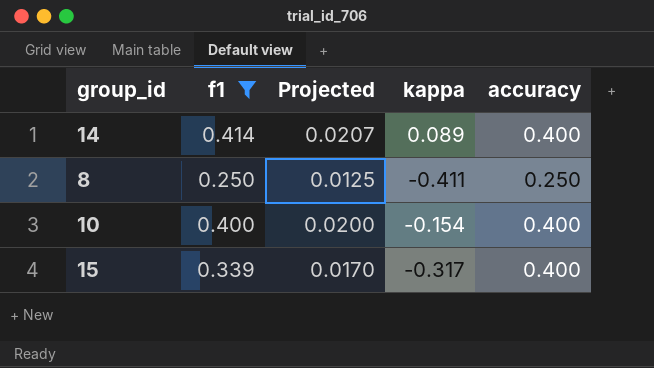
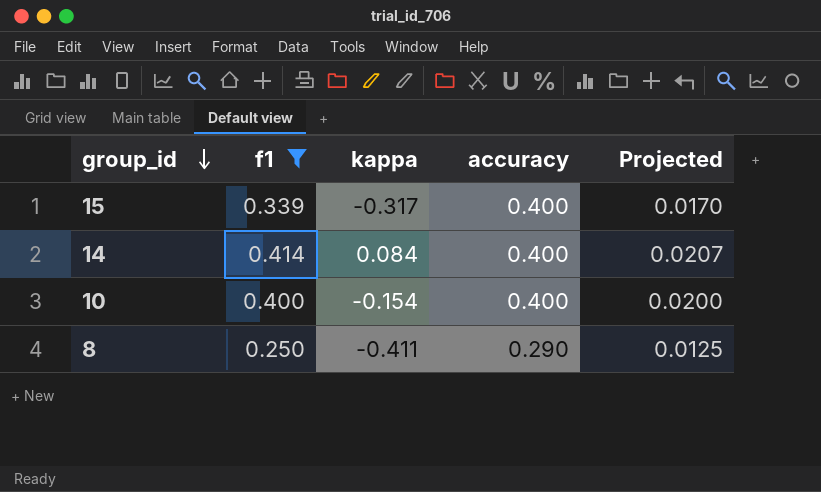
row order: none -> group_id descending
column Projected | position: 3 -> 5
14 | kappa: 0.089 -> 0.084
8 | accuracy: 0.250 -> 0.290

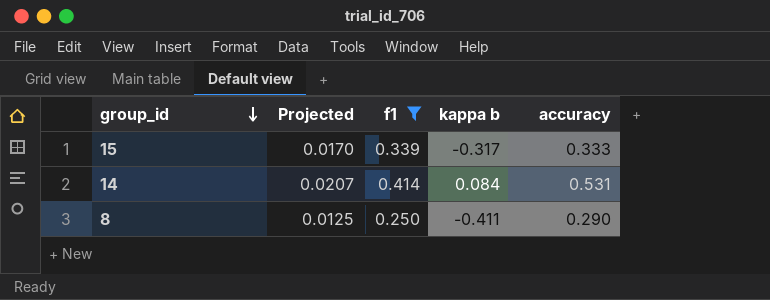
column Projected | position: 5 -> 2
column name: kappa -> kappa b
row 10: 0.400 | -0.154 | 0.400 | 0.0200 -> none
15 | accuracy: 0.400 -> 0.333
14 | accuracy: 0.400 -> 0.531

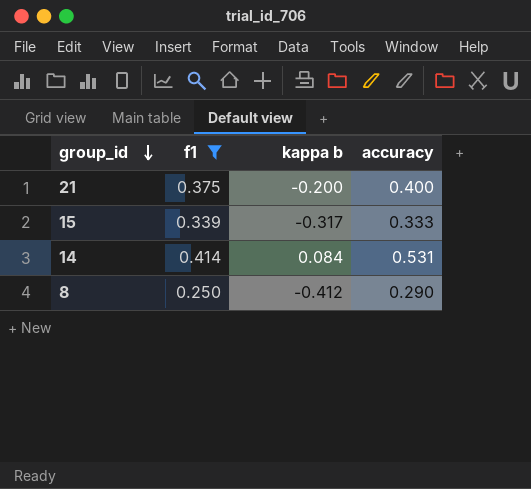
column Projected | formula: [f1] * 0.05 -> none
row 21: none -> 0.375 | -0.200 | 0.400
8 | kappa b: -0.411 -> -0.412

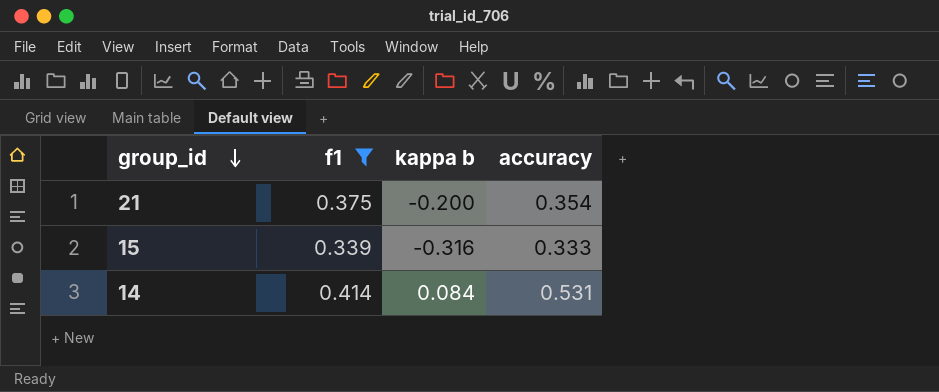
row 8: 0.250 | -0.412 | 0.290 -> none
21 | accuracy: 0.400 -> 0.354
15 | kappa b: -0.317 -> -0.316

